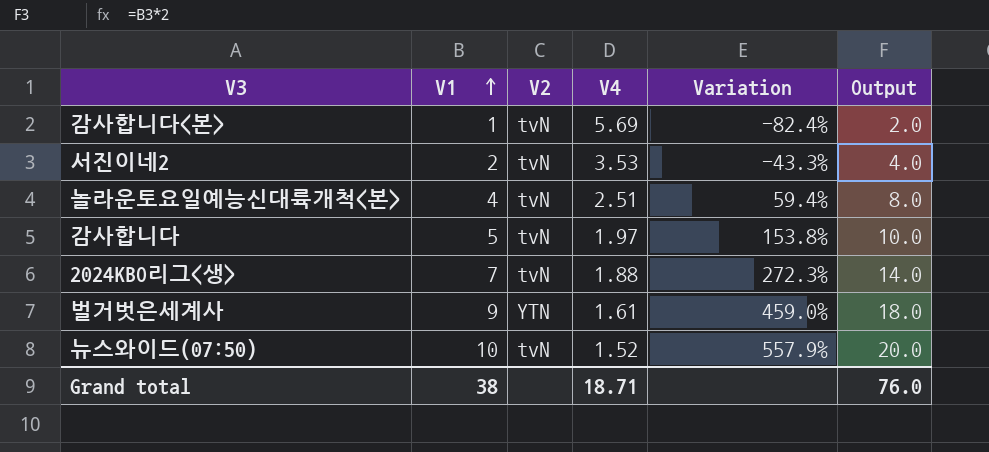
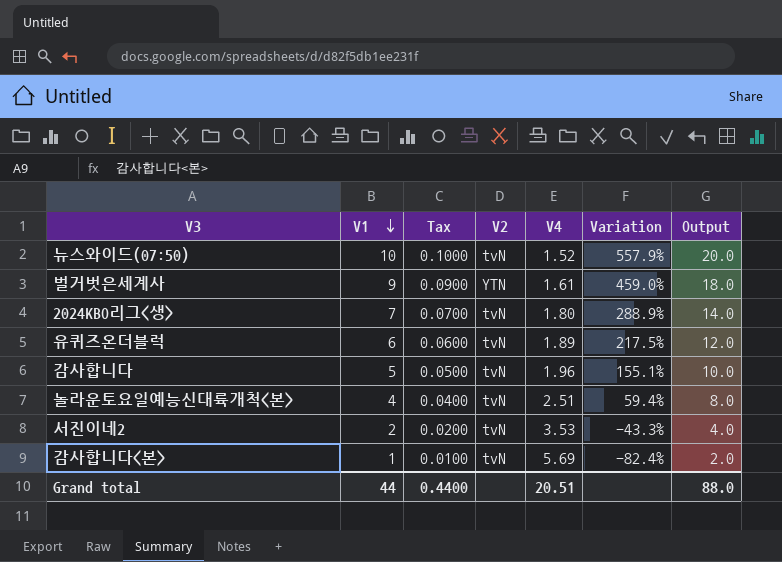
row order: V1 ascending -> V1 descending
column Tax | formula: none -> [V1] * 0.01
2024KBO리그<생> | V4: 1.88 -> 1.80
2024KBO리그<생> | Variation: 272.3% -> 288.9%
row 유퀴즈온더블럭: none -> 6 | 0.0600 | tvN | 1.89 | 217.5% | 12.0
감사합니다 | V4: 1.97 -> 1.96
감사합니다 | Variation: 153.8% -> 155.1%
Grand total | V1: 38 -> 44
Grand total | V4: 18.71 -> 20.51
Grand total | Output: 76.0 -> 88.0

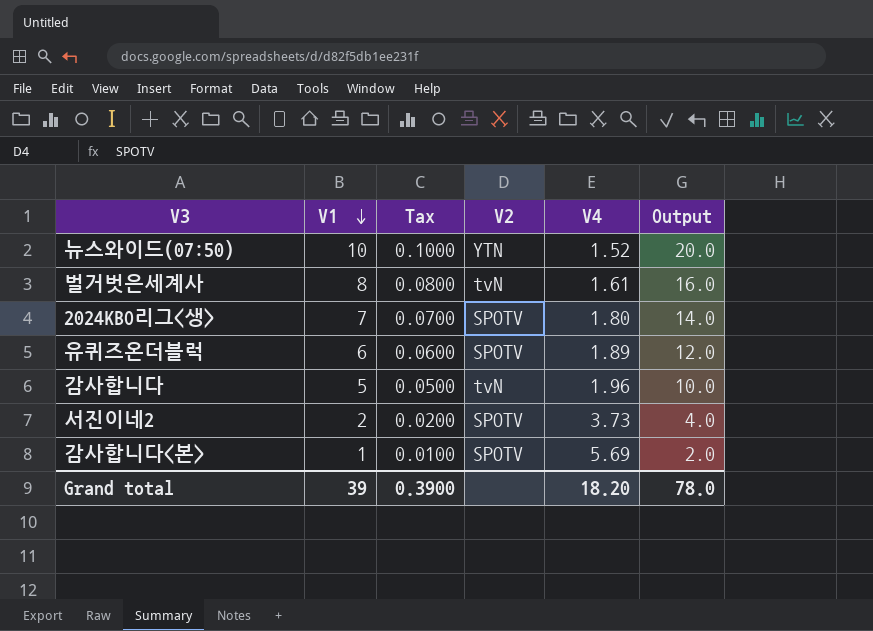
column Variation | formula: ([V1] - [V4]) / [V4] -> none
row 놀라운토요일예능신대륙개척<본>: 4 | 0.0400 | tvN | 2.51 | 59.4% | 8.0 -> none
뉴스와이드(07:50) | V2: tvN -> YTN
벌거벗은세계사 | V1: 9 -> 8
벌거벗은세계사 | Tax: 0.0900 -> 0.0800
벌거벗은세계사 | V2: YTN -> tvN
벌거벗은세계사 | Output: 18.0 -> 16.0
2024KBO리그<생> | V2: tvN -> SPOTV
유퀴즈온더블럭 | V2: tvN -> SPOTV
서진이네2 | V2: tvN -> SPOTV
서진이네2 | V4: 3.53 -> 3.73
감사합니다<본> | V2: tvN -> SPOTV
Grand total | V1: 44 -> 39
Grand total | Tax: 0.4400 -> 0.3900
Grand total | V4: 20.51 -> 18.20
Grand total | Output: 88.0 -> 78.0

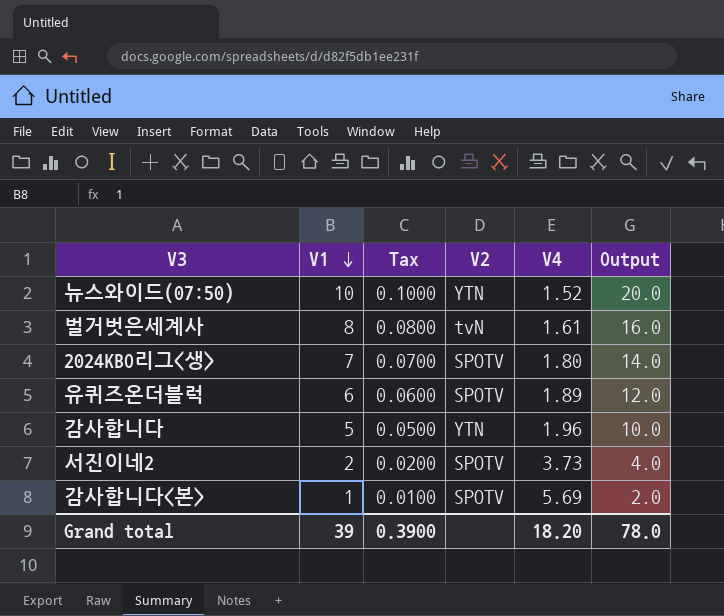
감사합니다 | V2: tvN -> YTN

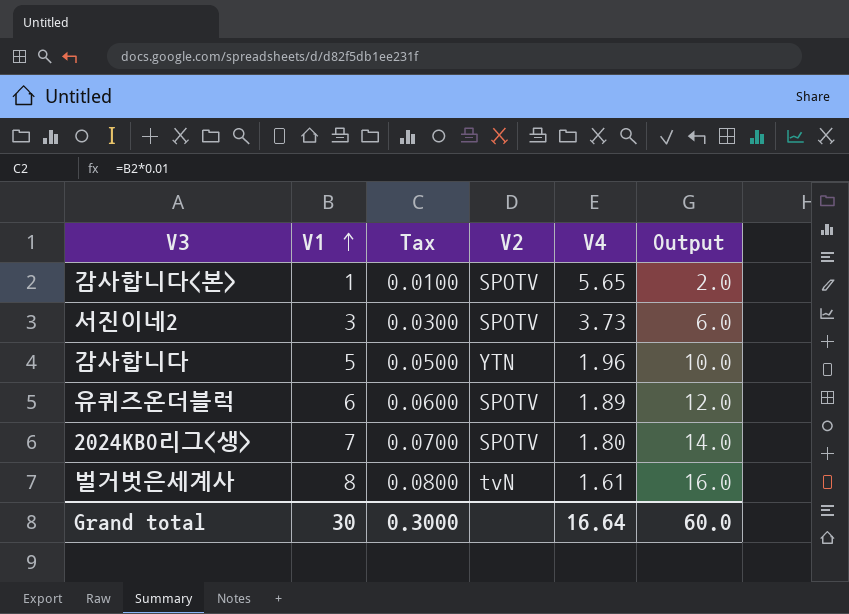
row order: V1 descending -> V1 ascending
row 뉴스와이드(07:50): 10 | 0.1000 | YTN | 1.52 | 20.0 -> none
감사합니다<본> | V4: 5.69 -> 5.65
서진이네2 | V1: 2 -> 3
서진이네2 | Tax: 0.0200 -> 0.0300
서진이네2 | Output: 4.0 -> 6.0
Grand total | V1: 39 -> 30
Grand total | Tax: 0.3900 -> 0.3000
Grand total | V4: 18.20 -> 16.64
Grand total | Output: 78.0 -> 60.0

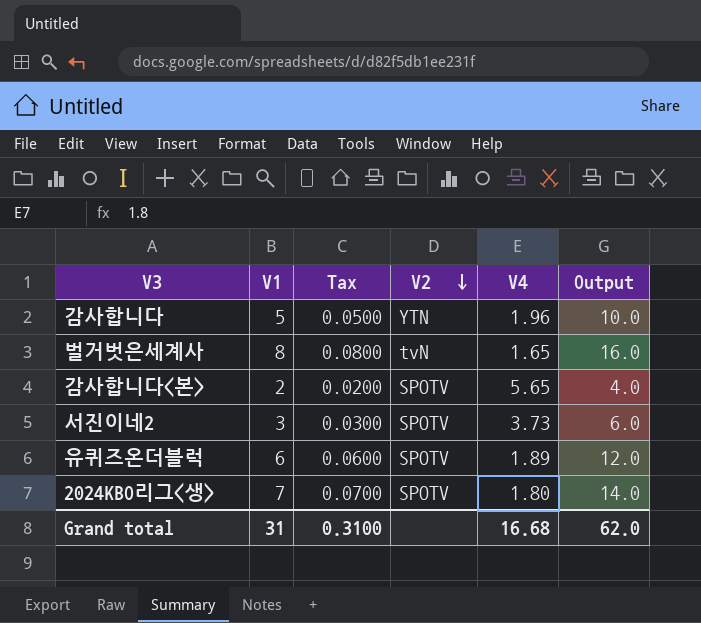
row order: V1 ascending -> V2 descending
벌거벗은세계사 | V4: 1.61 -> 1.65
감사합니다<본> | V1: 1 -> 2
감사합니다<본> | Tax: 0.0100 -> 0.0200
감사합니다<본> | Output: 2.0 -> 4.0
Grand total | V1: 30 -> 31
Grand total | Tax: 0.3000 -> 0.3100
Grand total | V4: 16.64 -> 16.68
Grand total | Output: 60.0 -> 62.0

